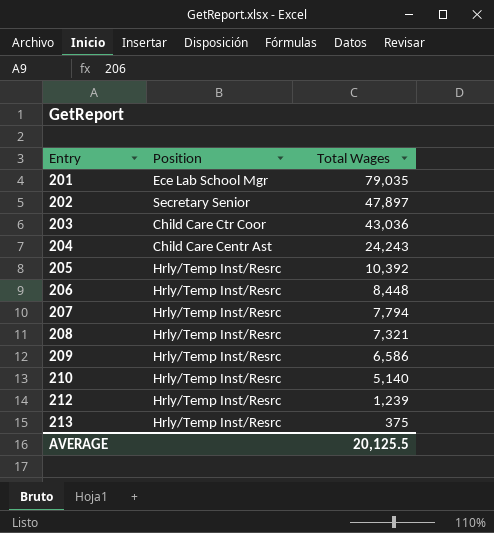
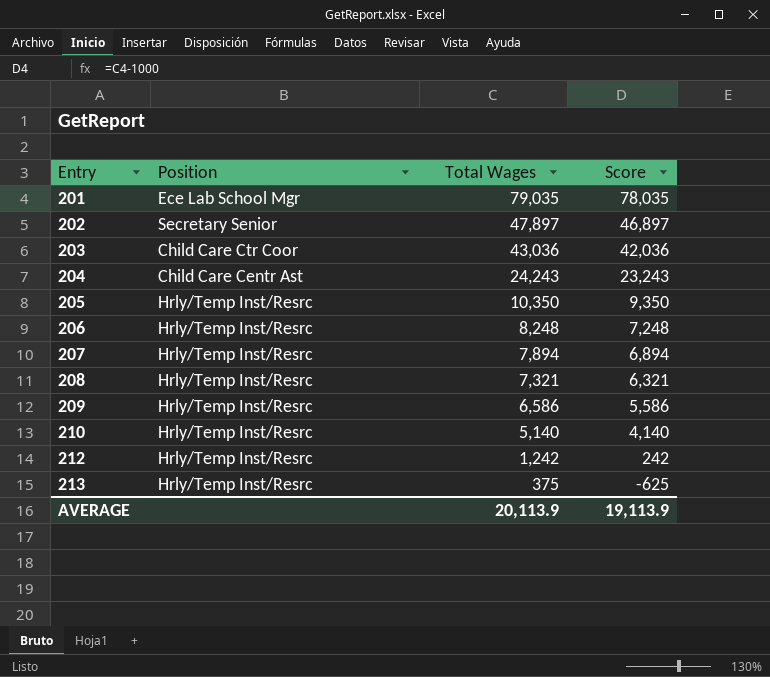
column Score | formula: none -> [Total Wages] - 1000
205 | Total Wages: 10,392 -> 10,350
206 | Total Wages: 8,448 -> 8,248
207 | Total Wages: 7,794 -> 7,894
212 | Total Wages: 1,239 -> 1,242
AVERAGE | Total Wages: 20,125.5 -> 20,113.9

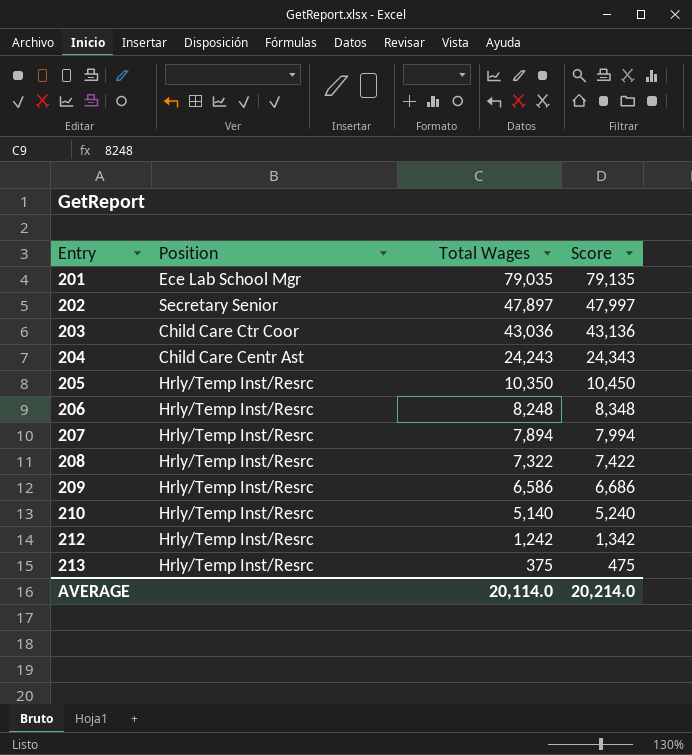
column Score | formula: [Total Wages] - 1000 -> [Total Wages] + 100
208 | Total Wages: 7,321 -> 7,322
AVERAGE | Total Wages: 20,113.9 -> 20,114.0
AVERAGE | Score: 19,113.9 -> 20,214.0

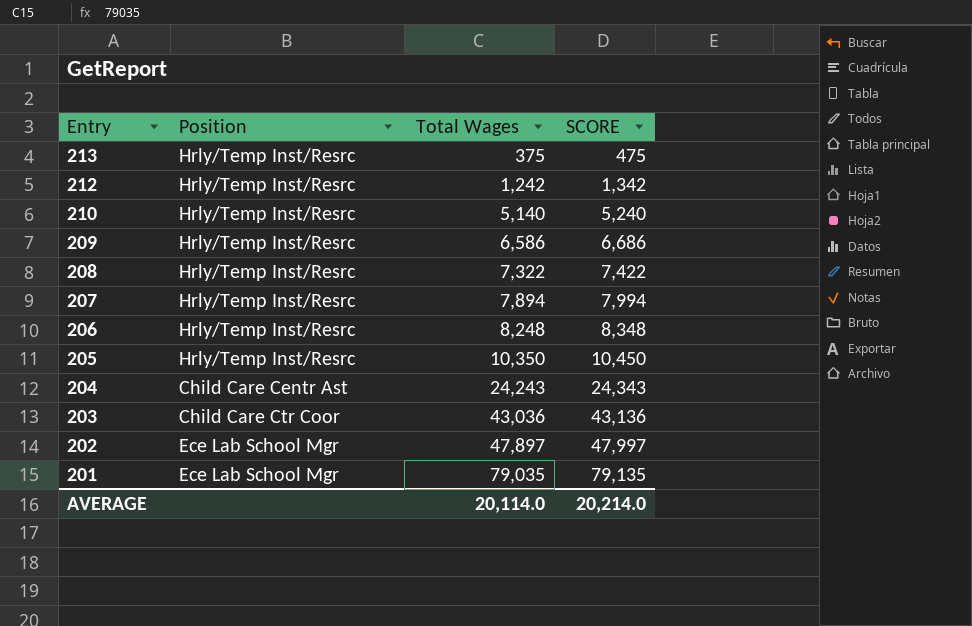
row order: Entry ascending -> Entry descending
column name: Score -> SCORE
202 | Position: Secretary Senior -> Ece Lab School Mgr

